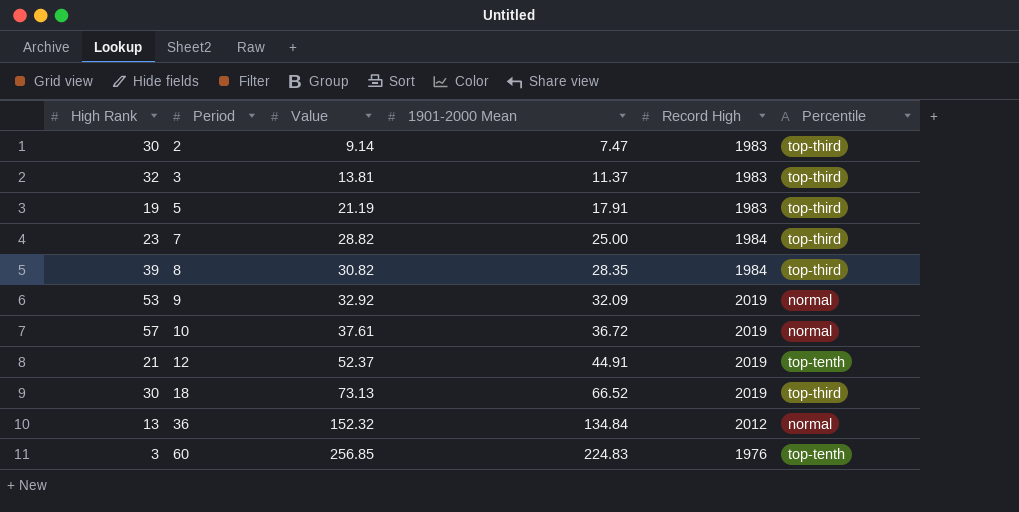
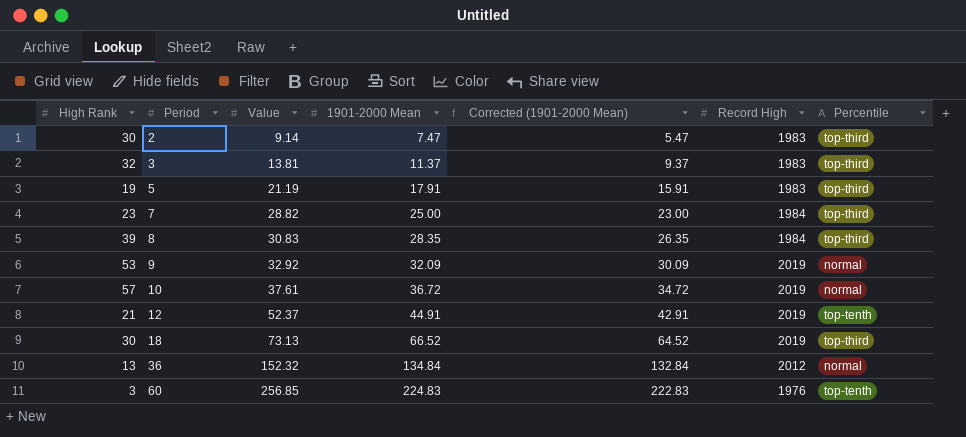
column Corrected (1901-2000 Mean) | formula: none -> [1901-2000 Mean] - 2
8 | Value: 30.82 -> 30.83

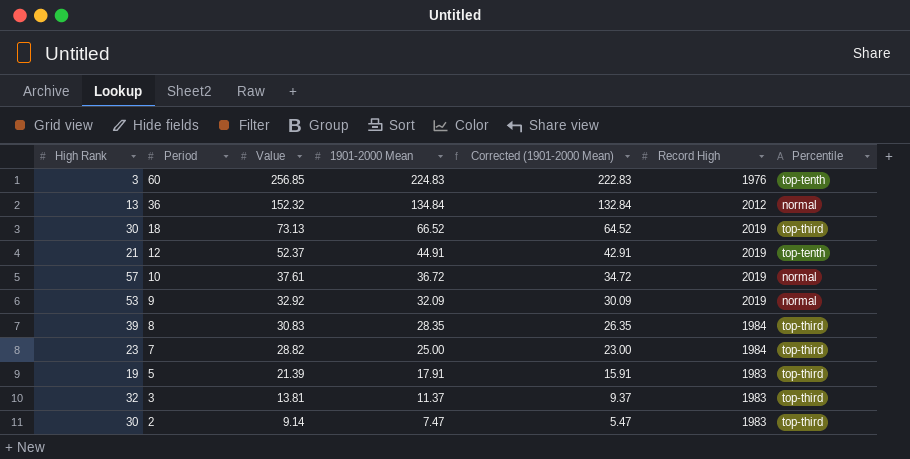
row order: Period ascending -> Period descending
5 | Value: 21.19 -> 21.39

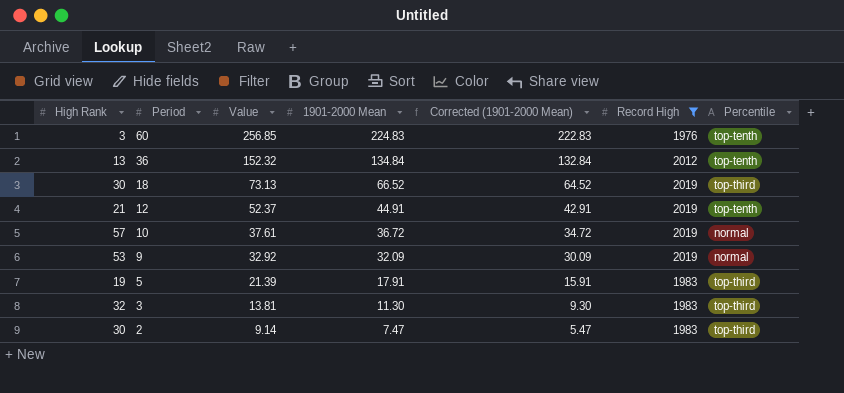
filter: none -> Record High != 1984
36 | Percentile: normal -> top-tenth
3 | 1901-2000 Mean: 11.37 -> 11.30
3 | Corrected (1901-2000 Mean): 9.37 -> 9.30

